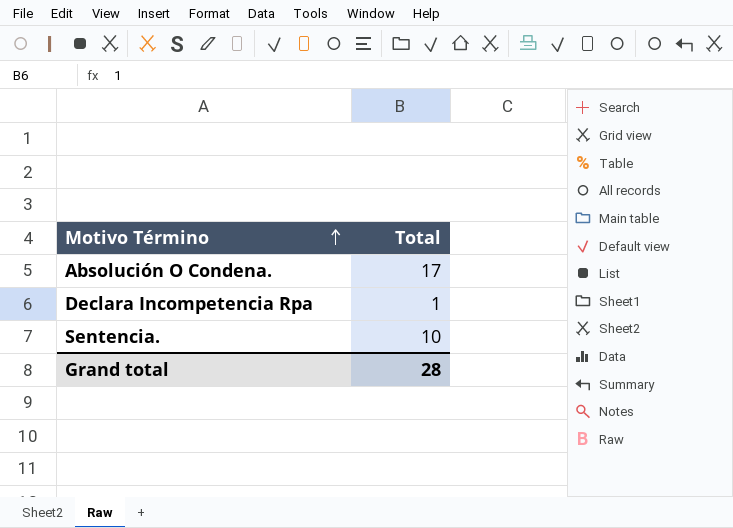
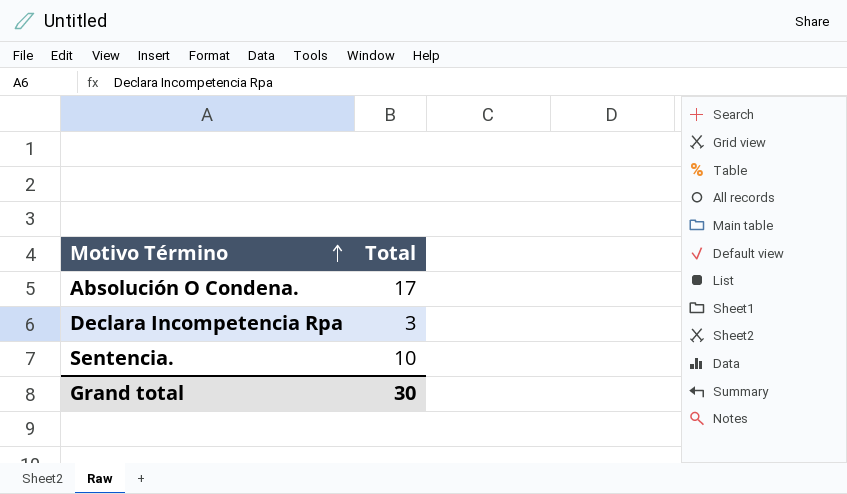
Declara Incompetencia Rpa | Total: 1 -> 3
Grand total | Total: 28 -> 30

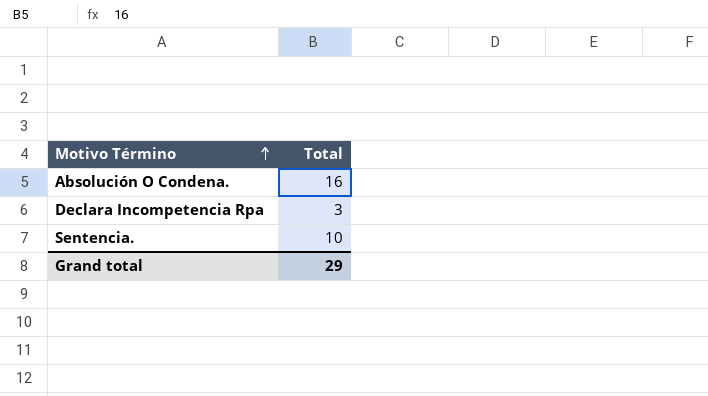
Absolución O Condena. | Total: 17 -> 16
Grand total | Total: 30 -> 29

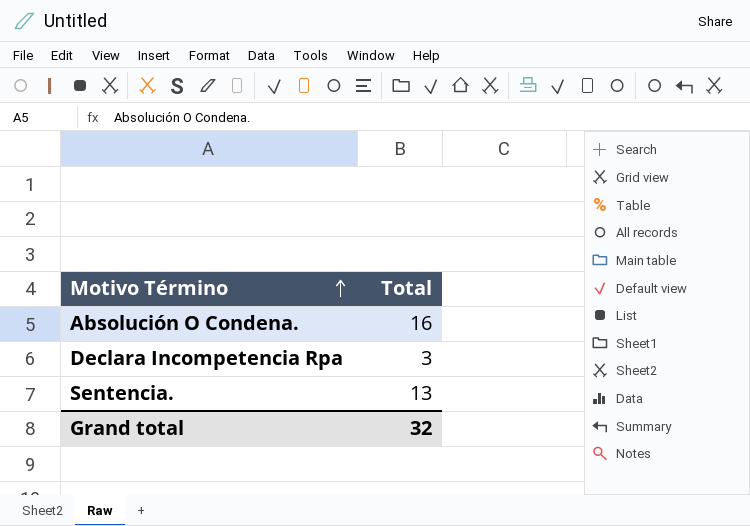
Sentencia. | Total: 10 -> 13
Grand total | Total: 29 -> 32

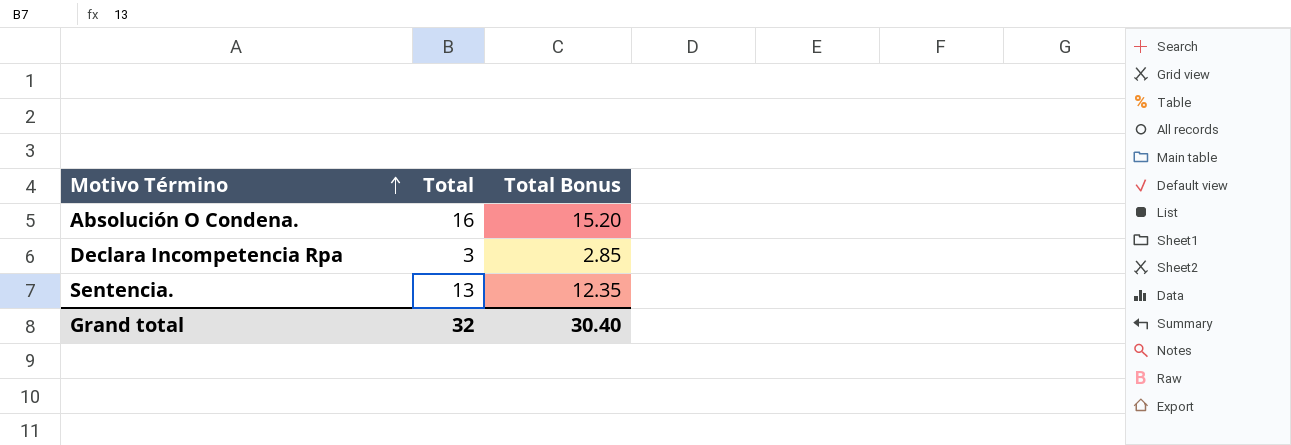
column Total Bonus | formula: none -> [Total] * 0.95

